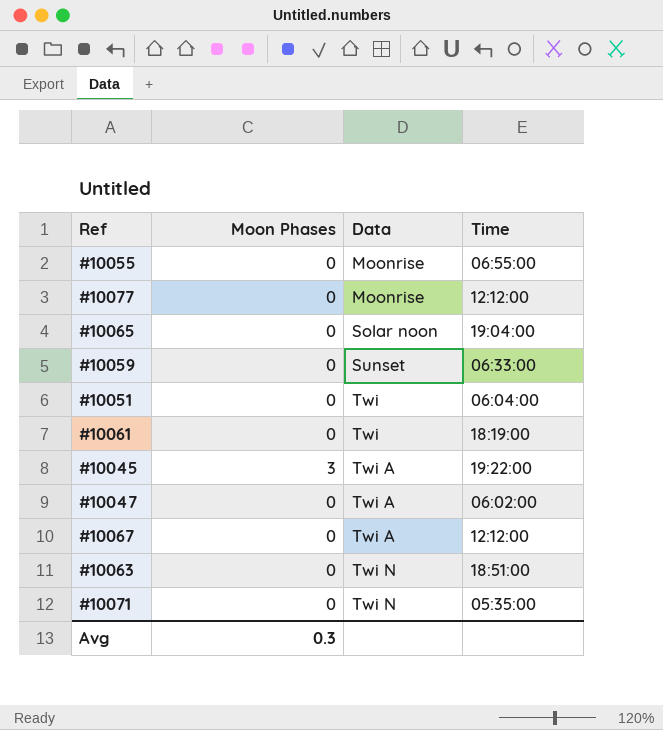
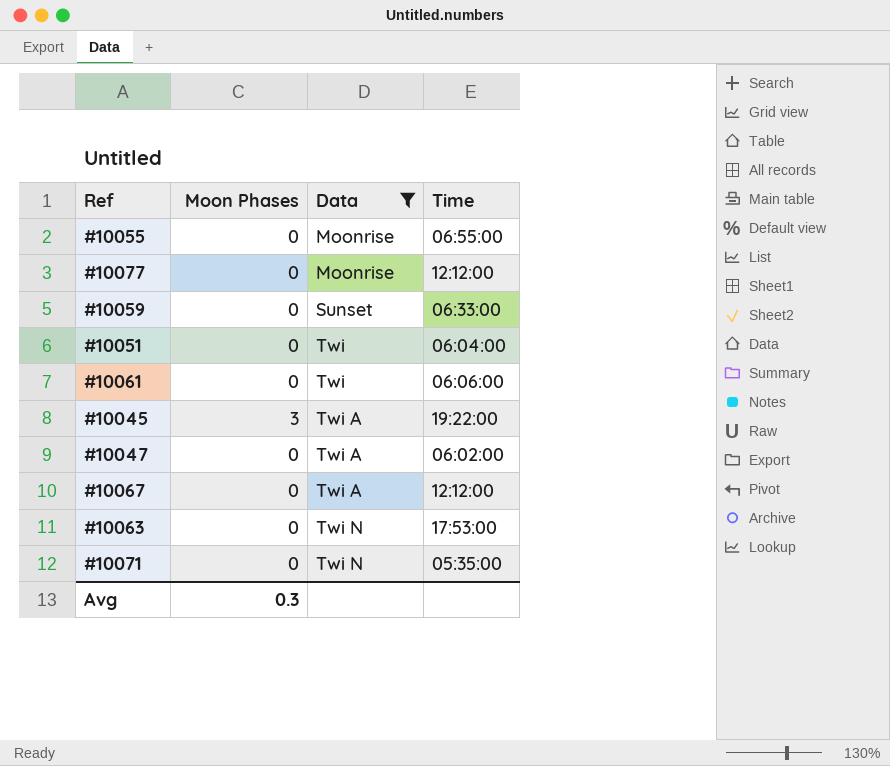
filter: none -> Data != Solar noon
#10061 | Time: 18:19:00 -> 06:06:00
#10063 | Time: 18:51:00 -> 17:53:00

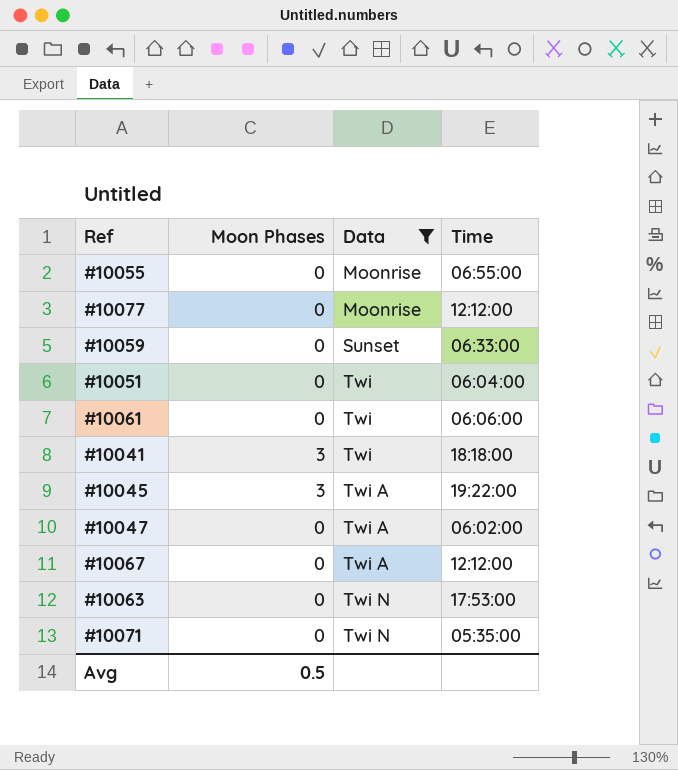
row #10041: none -> 3 | Twi | 18:18:00
Avg | Moon Phases: 0.3 -> 0.5

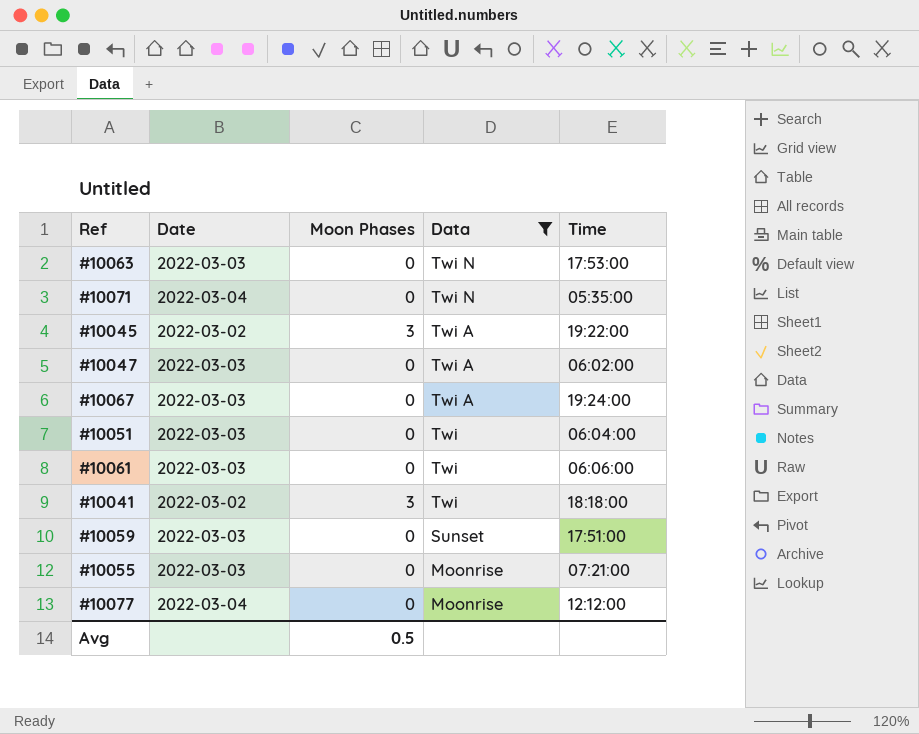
row order: Data ascending -> Data descending
column Date | position: none -> 2
#10067 | Time: 12:12:00 -> 19:24:00
#10059 | Time: 06:33:00 -> 17:51:00
#10055 | Time: 06:55:00 -> 07:21:00

